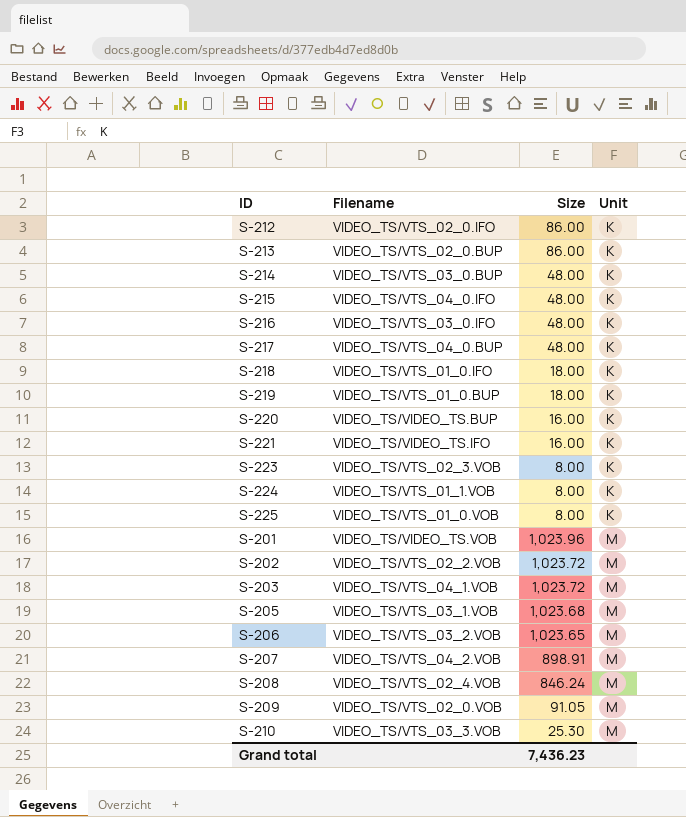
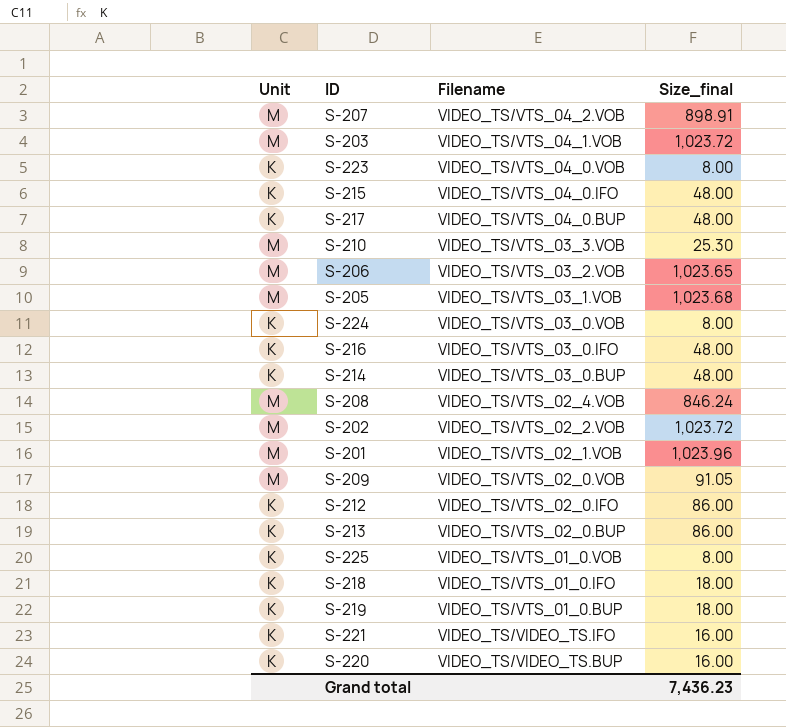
row order: Unit ascending -> Filename descending
column Unit | position: 4 -> 1
column name: Size -> Size_final
S-223 | Filename: VIDEO_TS/VTS_02_3.VOB -> VIDEO_TS/VTS_04_0.VOB
S-224 | Filename: VIDEO_TS/VTS_01_1.VOB -> VIDEO_TS/VTS_03_0.VOB
S-201 | Filename: VIDEO_TS/VIDEO_TS.VOB -> VIDEO_TS/VTS_02_1.VOB

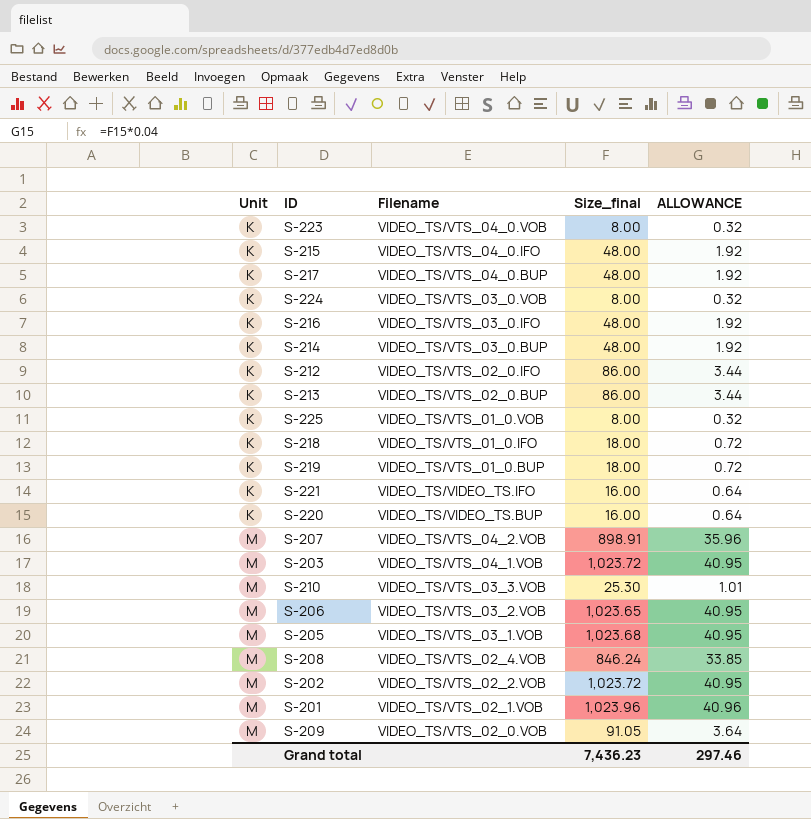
row order: Filename descending -> Unit ascending
column ALLOWANCE | formula: none -> [Size_final] * 0.04

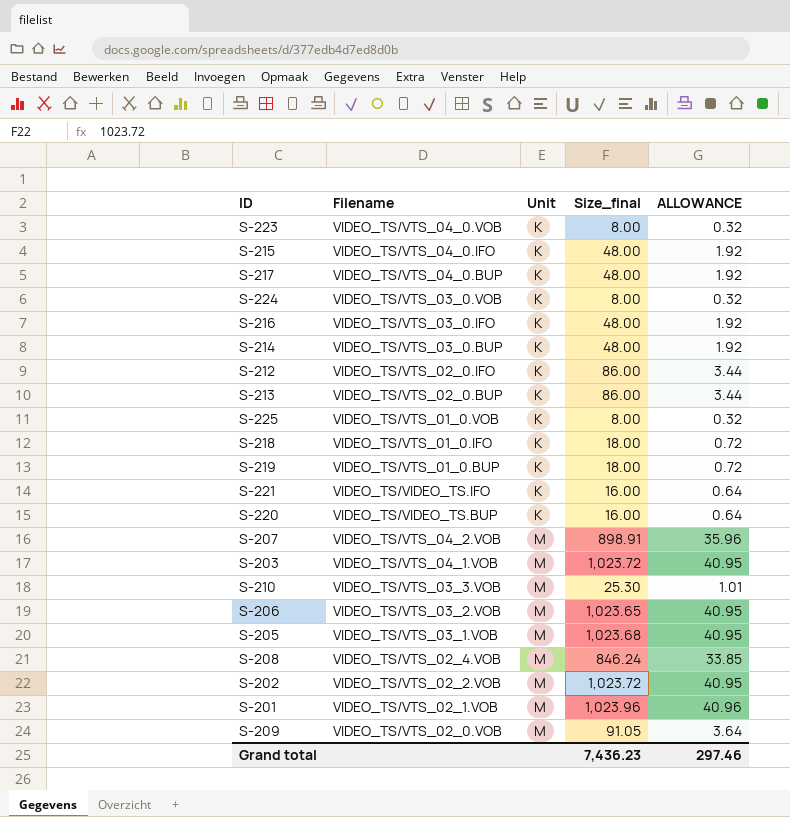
column Unit | position: 1 -> 3

